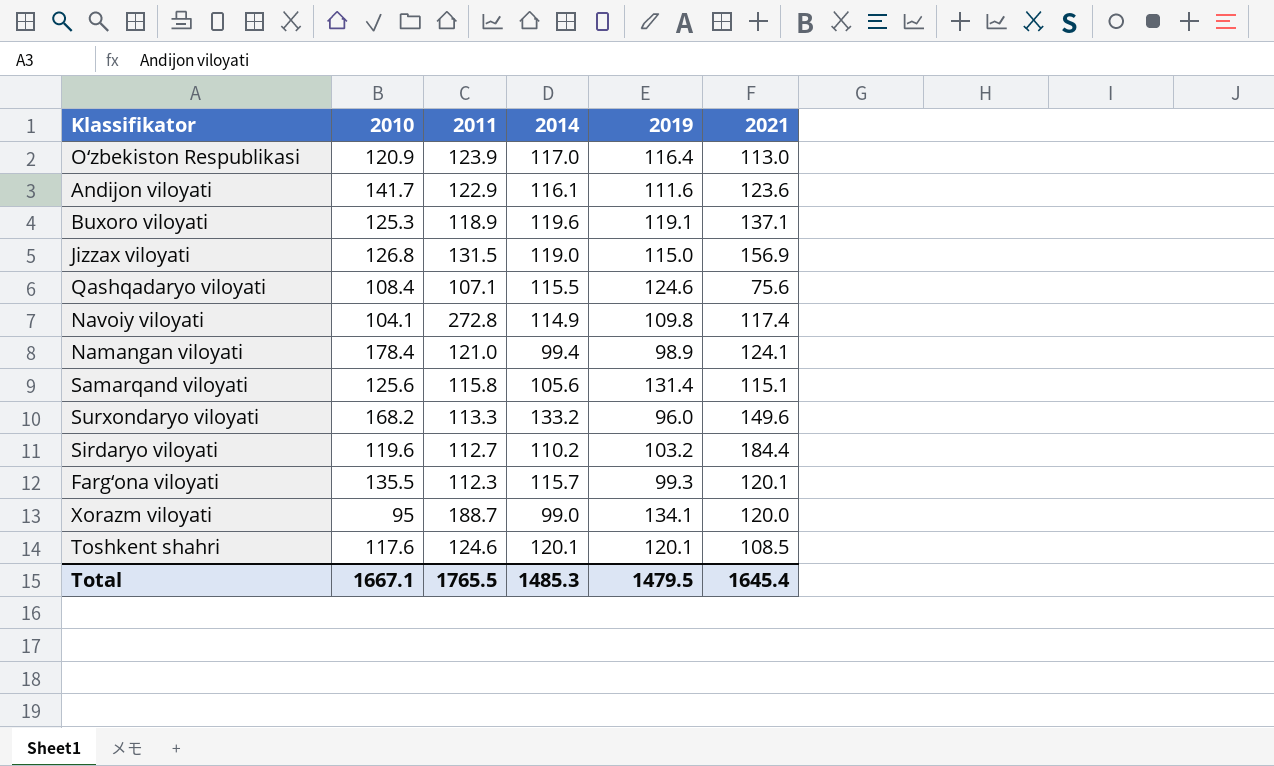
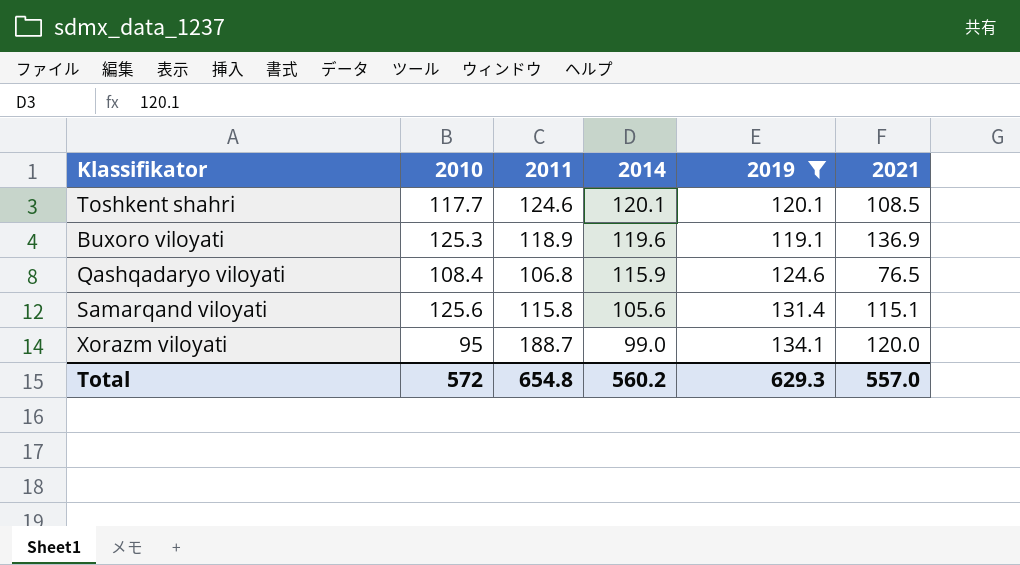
filter: none -> 2019 >= 119.1
row order: none -> 2014 descending
Toshkent shahri | 2010: 117.6 -> 117.7
Buxoro viloyati | 2021: 137.1 -> 136.9
Qashqadaryo viloyati | 2011: 107.1 -> 106.8
Qashqadaryo viloyati | 2014: 115.5 -> 115.9
Qashqadaryo viloyati | 2021: 75.6 -> 76.5
Total | 2010: 1667.1 -> 572
Total | 2011: 1765.5 -> 654.8
Total | 2014: 1485.3 -> 560.2
Total | 2019: 1479.5 -> 629.3
Total | 2021: 1645.4 -> 557.0

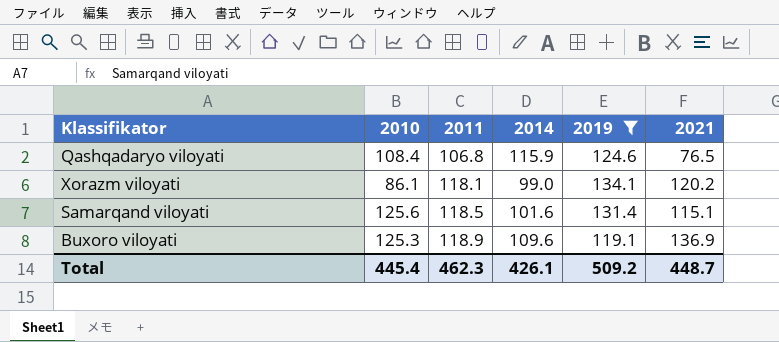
row order: 2014 descending -> 2011 ascending
row Toshkent shahri: 117.7 | 124.6 | 120.1 | 120.1 | 108.5 -> none
Xorazm viloyati | 2010: 95 -> 86.1
Xorazm viloyati | 2011: 188.7 -> 118.1
Xorazm viloyati | 2021: 120.0 -> 120.2
Samarqand viloyati | 2011: 115.8 -> 118.5
Samarqand viloyati | 2014: 105.6 -> 101.6
Buxoro viloyati | 2014: 119.6 -> 109.6
Total | 2010: 572 -> 445.4
Total | 2011: 654.8 -> 462.3
Total | 2014: 560.2 -> 426.1
Total | 2019: 629.3 -> 509.2
Total | 2021: 557.0 -> 448.7

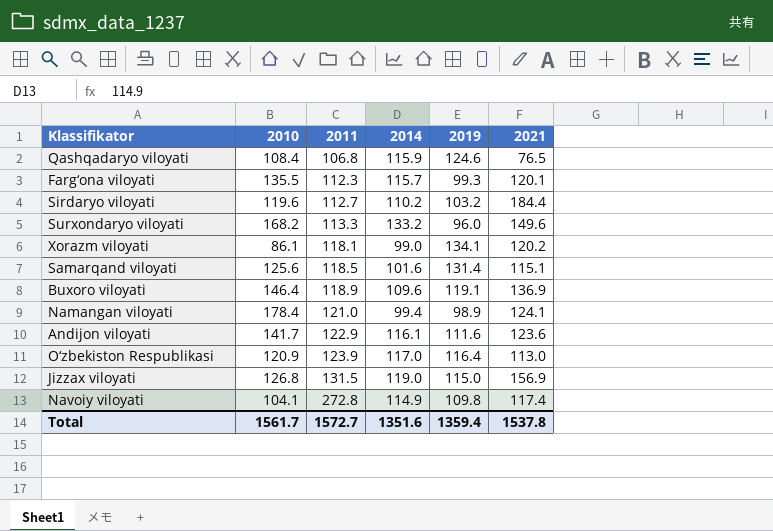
filter: 2019 >= 119.1 -> none
Buxoro viloyati | 2010: 125.3 -> 146.4
Total | 2010: 445.4 -> 1561.7
Total | 2011: 462.3 -> 1572.7
Total | 2014: 426.1 -> 1351.6
Total | 2019: 509.2 -> 1359.4
Total | 2021: 448.7 -> 1537.8

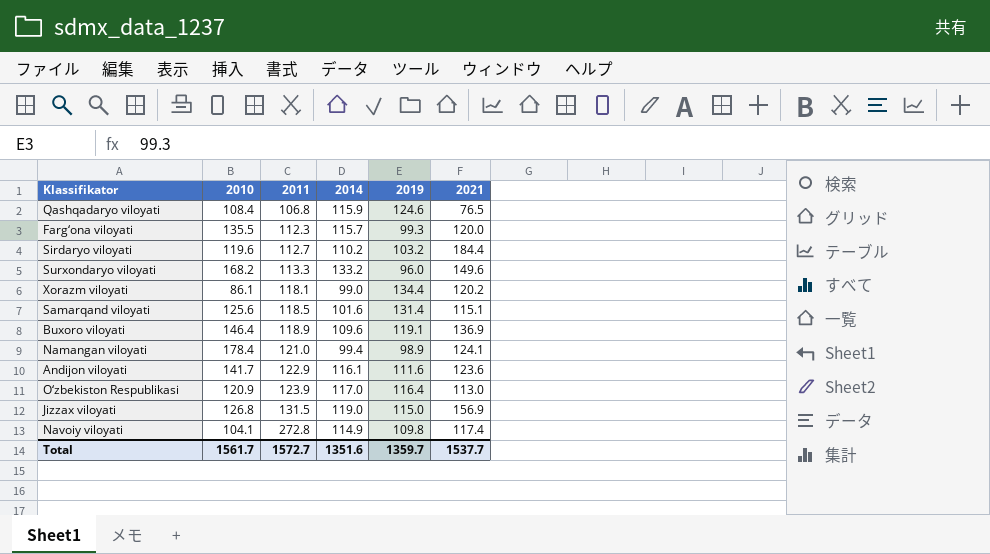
Farg‘ona viloyati | 2021: 120.1 -> 120.0
Xorazm viloyati | 2019: 134.1 -> 134.4
Total | 2019: 1359.4 -> 1359.7
Total | 2021: 1537.8 -> 1537.7

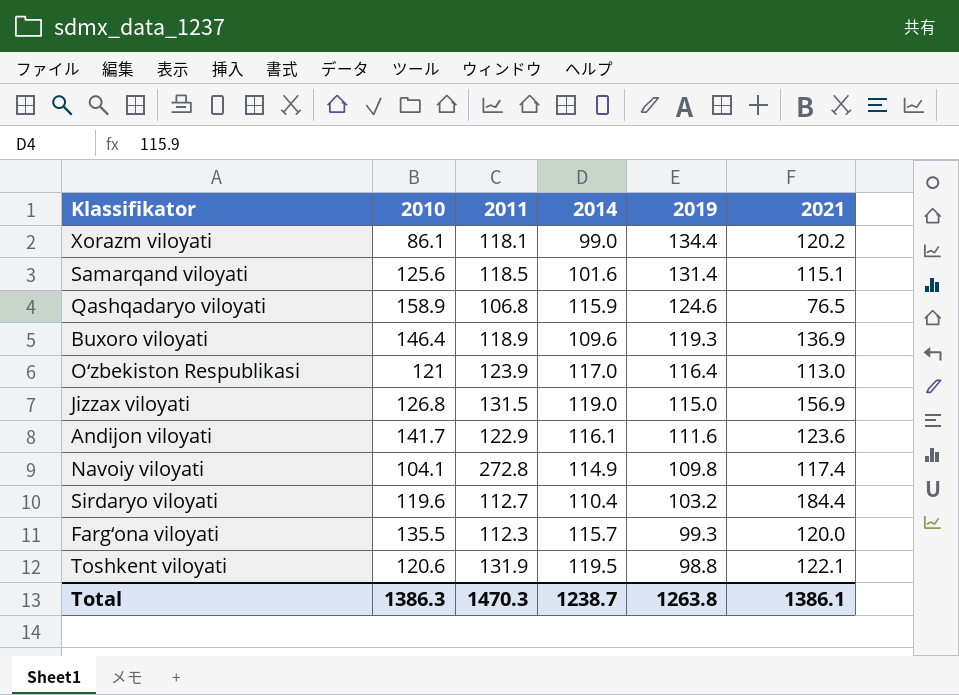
row order: 2011 ascending -> 2019 descending
row Surxondaryo viloyati: 168.2 | 113.3 | 133.2 | 96.0 | 149.6 -> none
row Namangan viloyati: 178.4 | 121.0 | 99.4 | 98.9 | 124.1 -> none
Qashqadaryo viloyati | 2010: 108.4 -> 158.9
Buxoro viloyati | 2019: 119.1 -> 119.3
O‘zbekiston Respublikasi | 2010: 120.9 -> 121
Sirdaryo viloyati | 2014: 110.2 -> 110.4
row Toshkent viloyati: none -> 120.6 | 131.9 | 119.5 | 98.8 | 122.1
Total | 2010: 1561.7 -> 1386.3
Total | 2011: 1572.7 -> 1470.3
Total | 2014: 1351.6 -> 1238.7
Total | 2019: 1359.7 -> 1263.8
Total | 2021: 1537.7 -> 1386.1

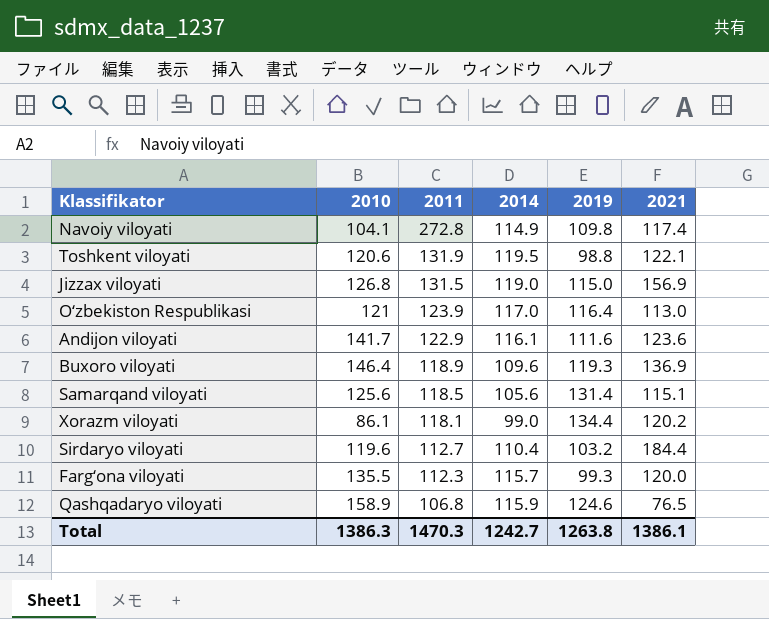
row order: 2019 descending -> 2011 descending
Samarqand viloyati | 2014: 101.6 -> 105.6
Total | 2014: 1238.7 -> 1242.7

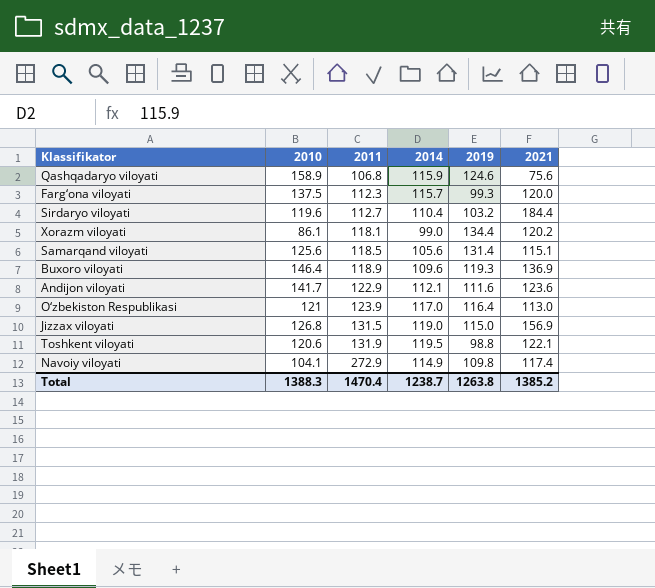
row order: 2011 descending -> 2011 ascending
Qashqadaryo viloyati | 2021: 76.5 -> 75.6
Farg‘ona viloyati | 2010: 135.5 -> 137.5
Andijon viloyati | 2014: 116.1 -> 112.1
Navoiy viloyati | 2011: 272.8 -> 272.9
Total | 2010: 1386.3 -> 1388.3
Total | 2011: 1470.3 -> 1470.4
Total | 2014: 1242.7 -> 1238.7
Total | 2021: 1386.1 -> 1385.2

